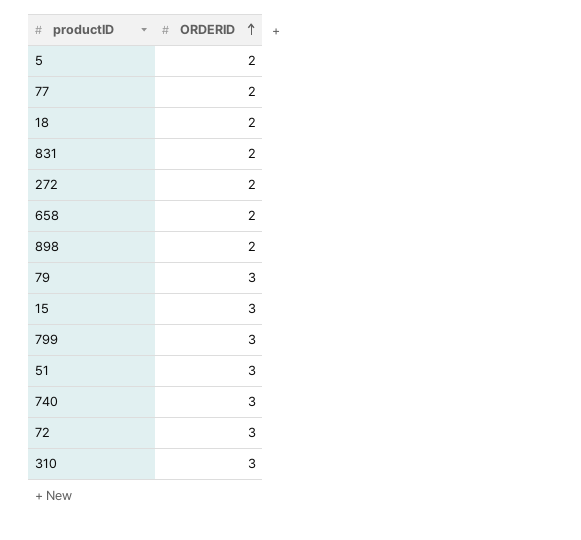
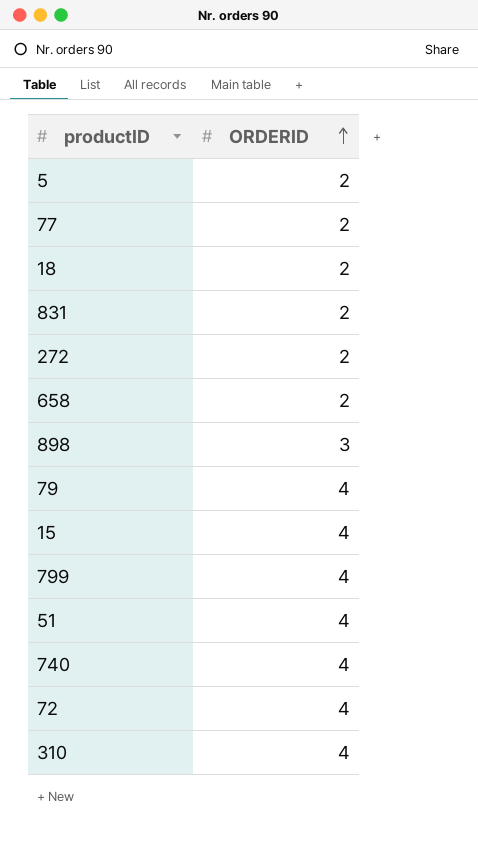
898 | ORDERID: 2 -> 3
79 | ORDERID: 3 -> 4
15 | ORDERID: 3 -> 4
799 | ORDERID: 3 -> 4
51 | ORDERID: 3 -> 4
740 | ORDERID: 3 -> 4
72 | ORDERID: 3 -> 4
310 | ORDERID: 3 -> 4

